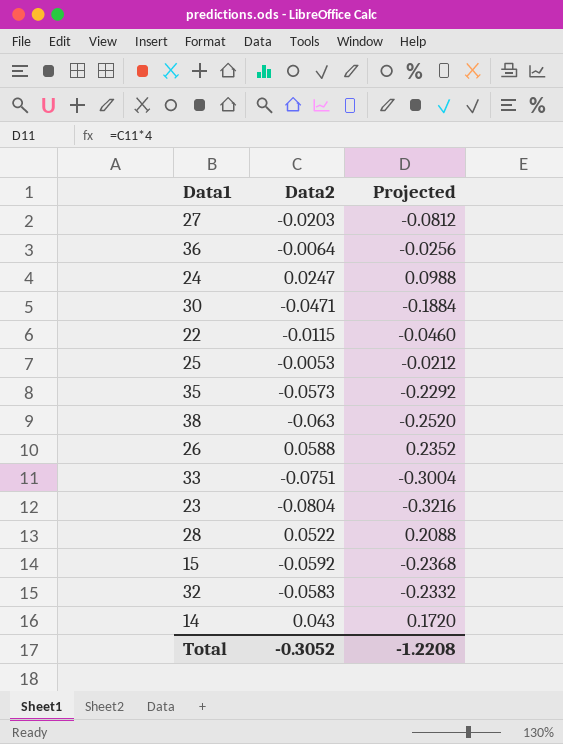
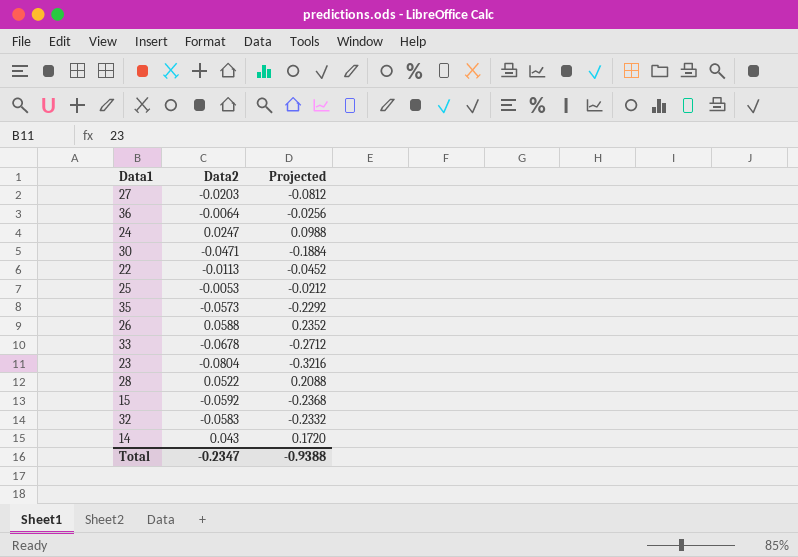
row 38: -0.063 | -0.2520 -> none
22 | Data2: -0.0115 -> -0.0113
22 | Projected: -0.0460 -> -0.0452
33 | Data2: -0.0751 -> -0.0678
33 | Projected: -0.3004 -> -0.2712
Total | Data2: -0.3052 -> -0.2347
Total | Projected: -1.2208 -> -0.9388

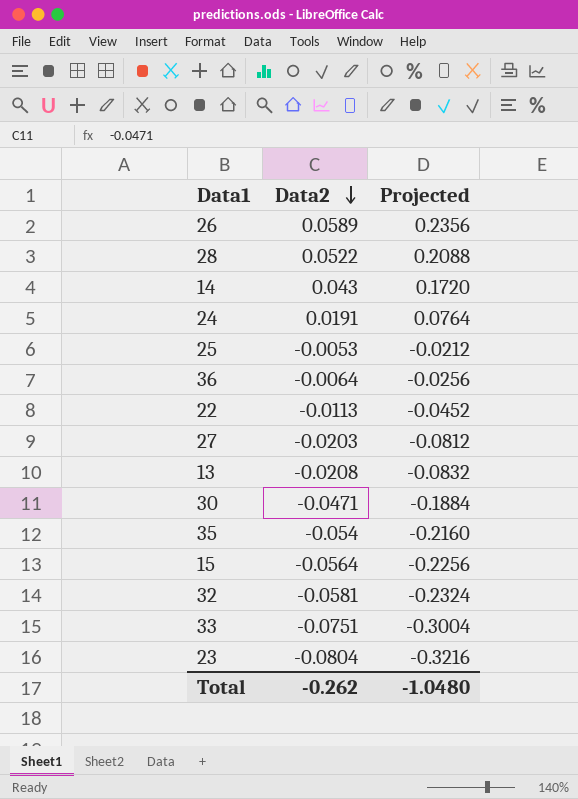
row order: none -> Data2 descending
26 | Data2: 0.0588 -> 0.0589
26 | Projected: 0.2352 -> 0.2356
24 | Data2: 0.0247 -> 0.0191
24 | Projected: 0.0988 -> 0.0764
row 13: none -> -0.0208 | -0.0832
35 | Data2: -0.0573 -> -0.054
35 | Projected: -0.2292 -> -0.2160
15 | Data2: -0.0592 -> -0.0564
15 | Projected: -0.2368 -> -0.2256
32 | Data2: -0.0583 -> -0.0581
32 | Projected: -0.2332 -> -0.2324
33 | Data2: -0.0678 -> -0.0751
33 | Projected: -0.2712 -> -0.3004
Total | Data2: -0.2347 -> -0.262
Total | Projected: -0.9388 -> -1.0480

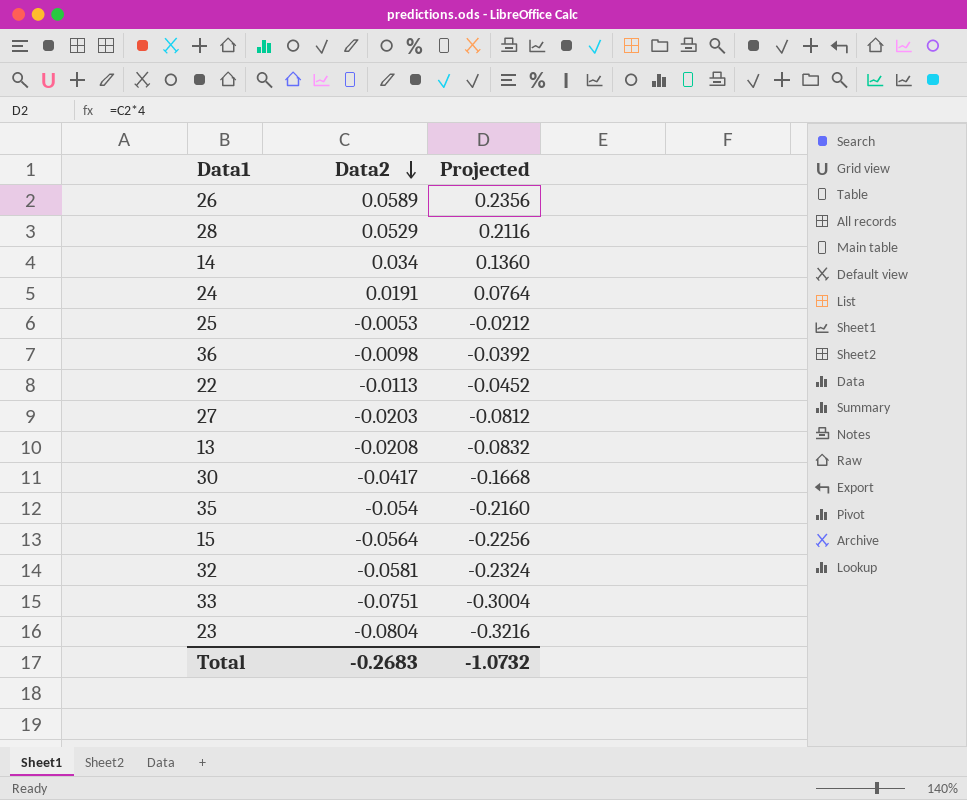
28 | Data2: 0.0522 -> 0.0529
28 | Projected: 0.2088 -> 0.2116
14 | Data2: 0.043 -> 0.034
14 | Projected: 0.1720 -> 0.1360
36 | Data2: -0.0064 -> -0.0098
36 | Projected: -0.0256 -> -0.0392
30 | Data2: -0.0471 -> -0.0417
30 | Projected: -0.1884 -> -0.1668
Total | Data2: -0.262 -> -0.2683
Total | Projected: -1.0480 -> -1.0732

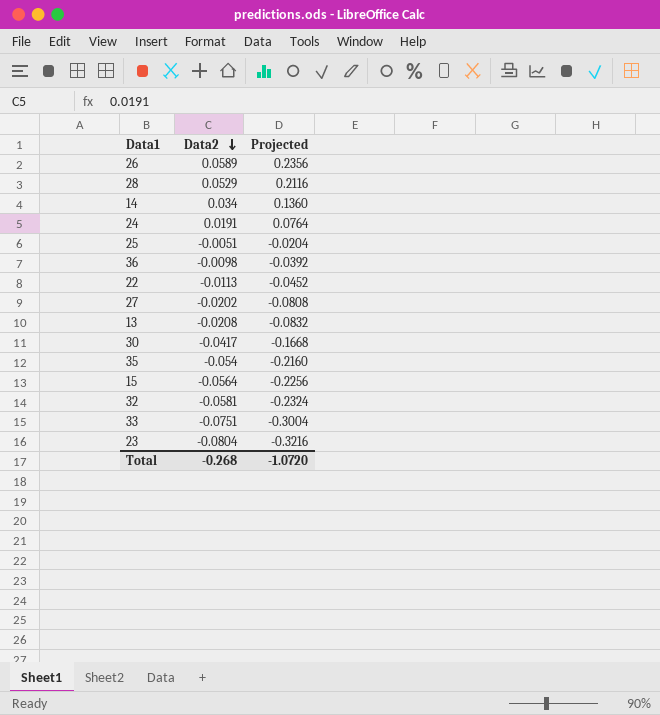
25 | Data2: -0.0053 -> -0.0051
25 | Projected: -0.0212 -> -0.0204
27 | Data2: -0.0203 -> -0.0202
27 | Projected: -0.0812 -> -0.0808
Total | Data2: -0.2683 -> -0.268
Total | Projected: -1.0732 -> -1.0720

